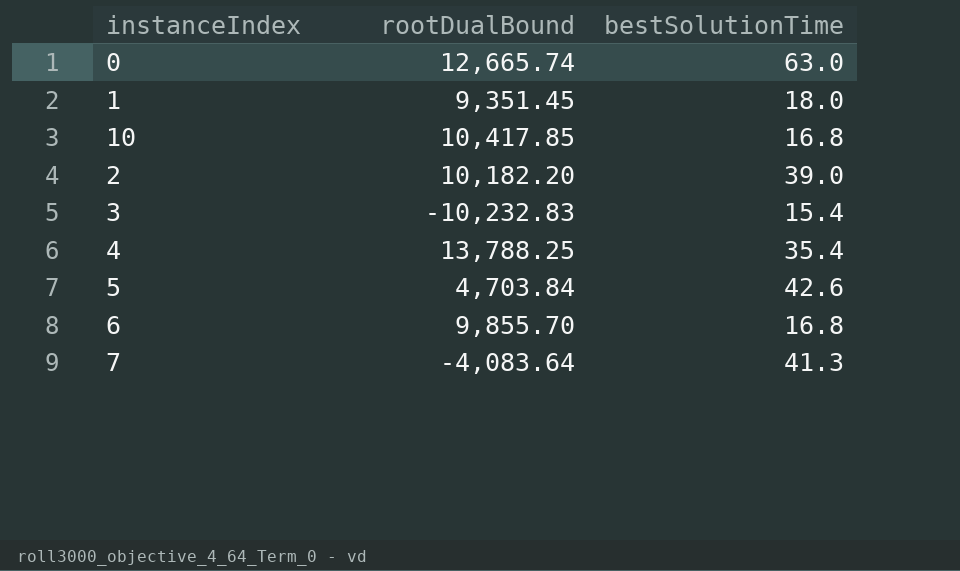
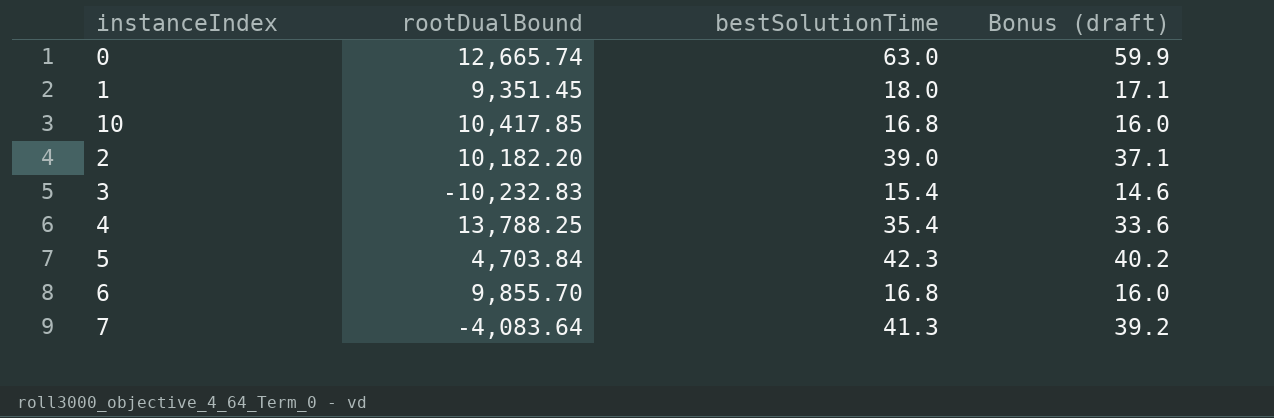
column Bonus (draft) | formula: none -> [bestSolutionTime] * 0.95
5 | bestSolutionTime: 42.6 -> 42.3

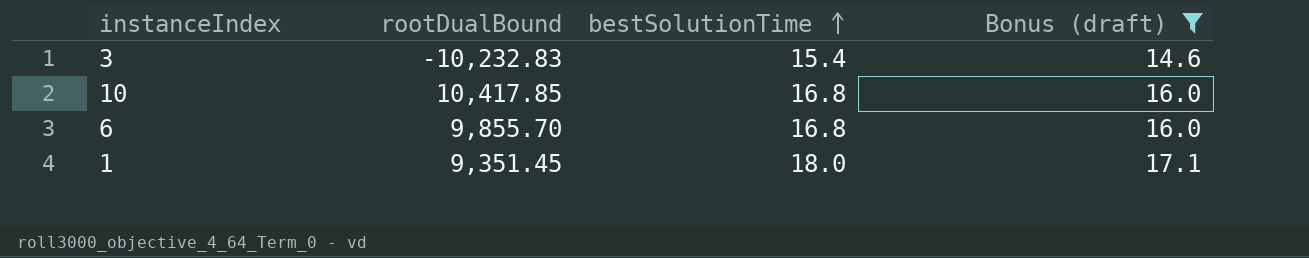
filter: none -> Bonus (draft) <= 17.1
row order: none -> bestSolutionTime ascending

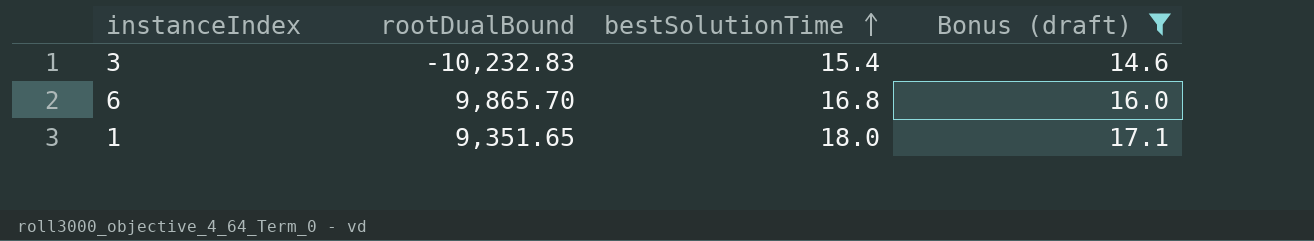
row 10: 10,417.85 | 16.8 | 16.0 -> none
6 | rootDualBound: 9,855.70 -> 9,865.70
1 | rootDualBound: 9,351.45 -> 9,351.65

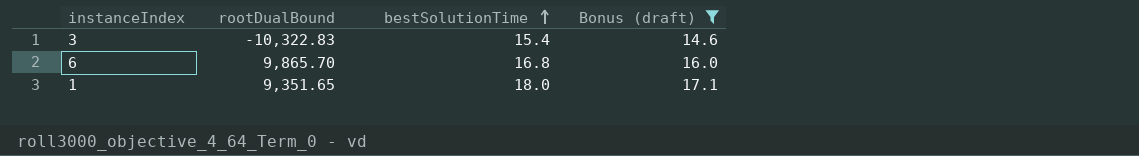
3 | rootDualBound: -10,232.83 -> -10,322.83

